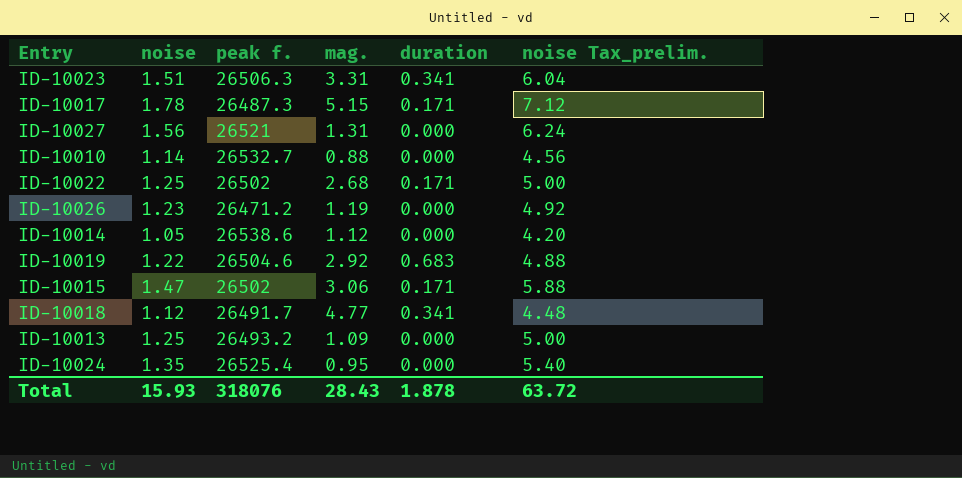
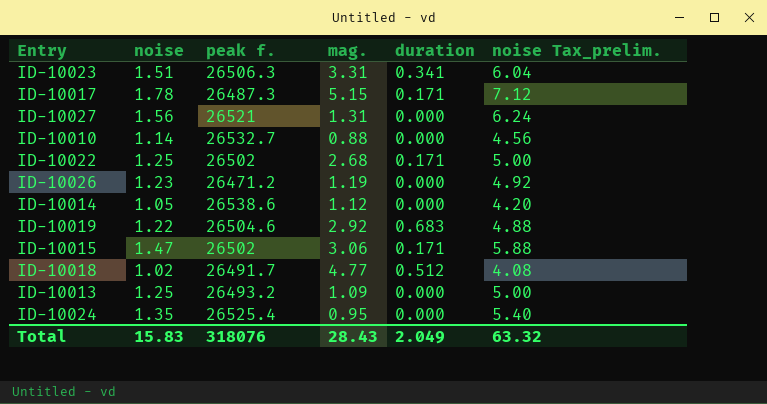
ID-10018 | noise: 1.12 -> 1.02
ID-10018 | duration: 0.341 -> 0.512
ID-10018 | noise Tax_prelim.: 4.48 -> 4.08
Total | noise: 15.93 -> 15.83
Total | duration: 1.878 -> 2.049
Total | noise Tax_prelim.: 63.72 -> 63.32

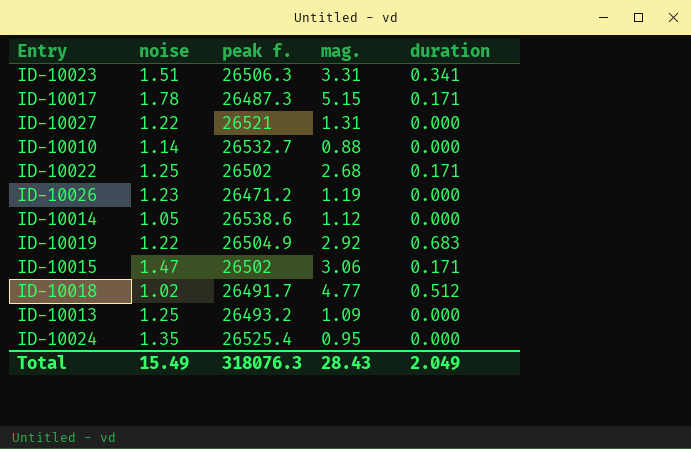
column noise Tax_prelim. | formula: [noise] * 4 -> none
ID-10027 | noise: 1.56 -> 1.22
ID-10019 | peak f.: 26504.6 -> 26504.9
Total | noise: 15.83 -> 15.49
Total | peak f.: 318076 -> 318076.3

